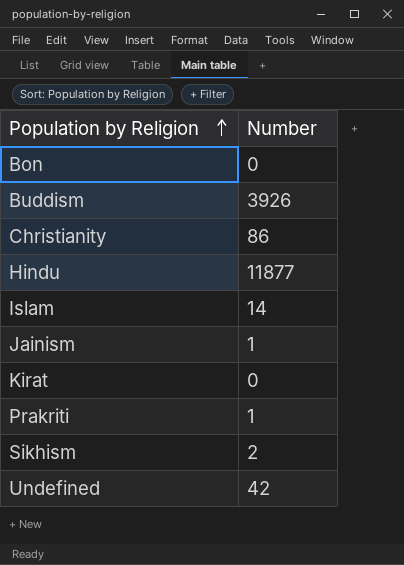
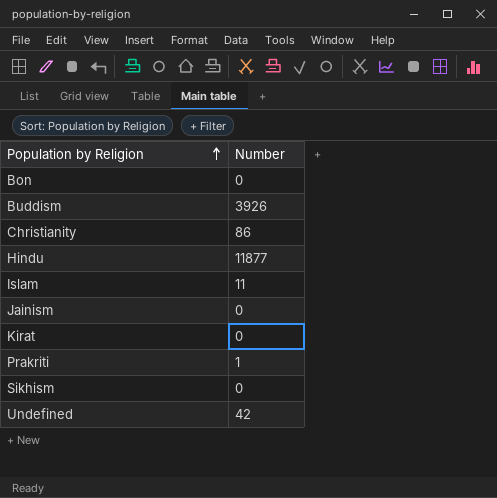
Islam | Number: 14 -> 11
Jainism | Number: 1 -> 0
Sikhism | Number: 2 -> 0

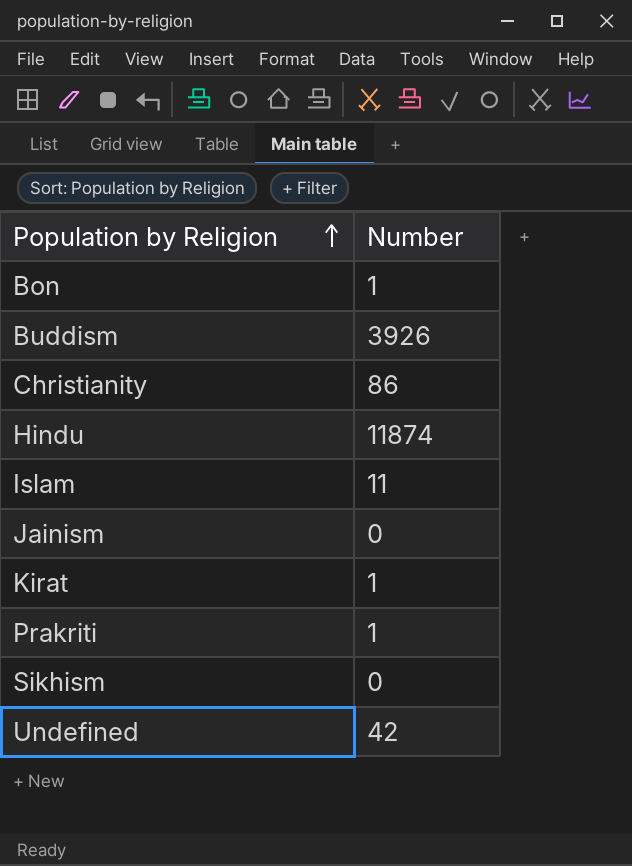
Bon | Number: 0 -> 1
Hindu | Number: 11877 -> 11874
Kirat | Number: 0 -> 1

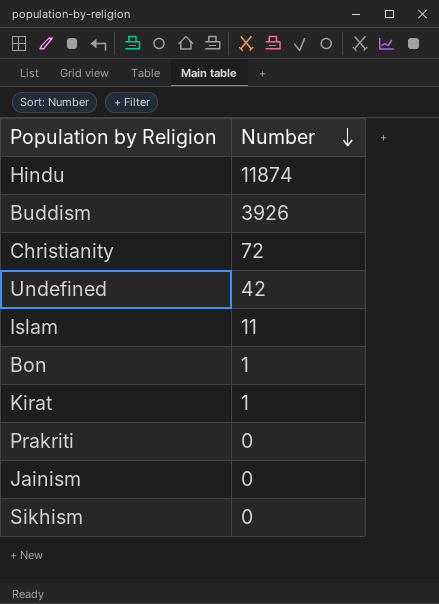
row order: Population by Religion ascending -> Number descending
Christianity | Number: 86 -> 72
Prakriti | Number: 1 -> 0

